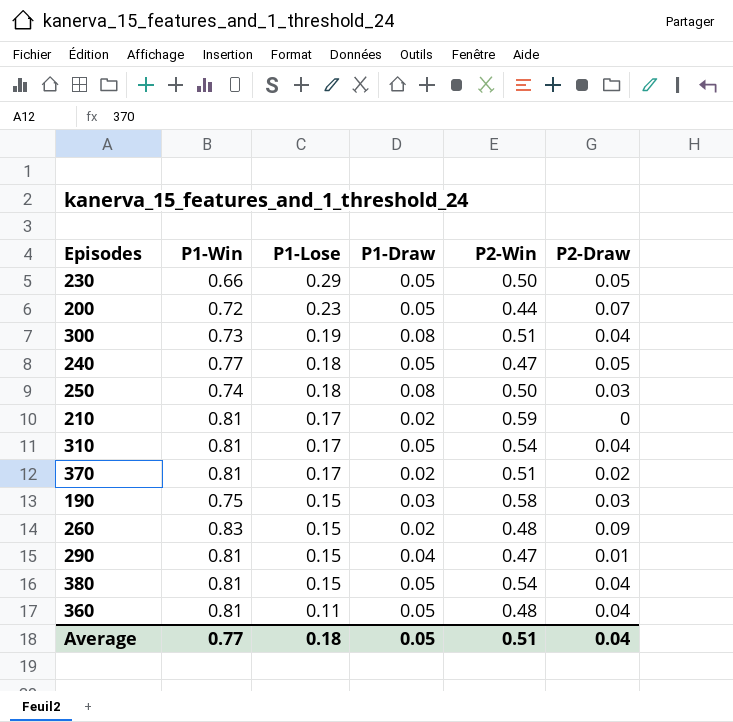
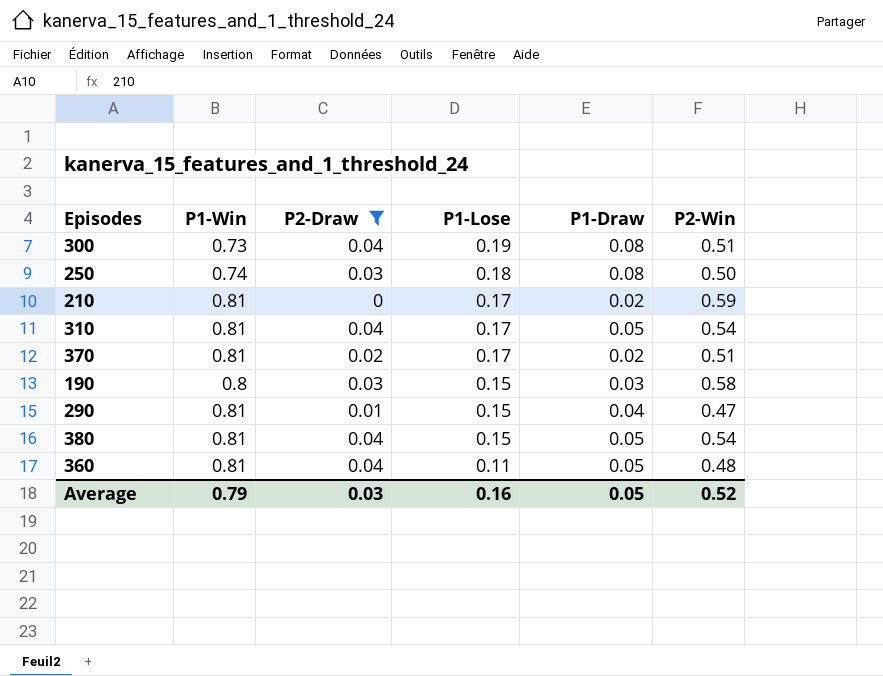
filter: none -> P2-Draw <= 0.04
column P2-Draw | position: 6 -> 3
190 | P1-Win: 0.75 -> 0.8
Average | P1-Win: 0.77 -> 0.79
Average | P2-Draw: 0.04 -> 0.03
Average | P1-Lose: 0.18 -> 0.16
Average | P2-Win: 0.51 -> 0.52

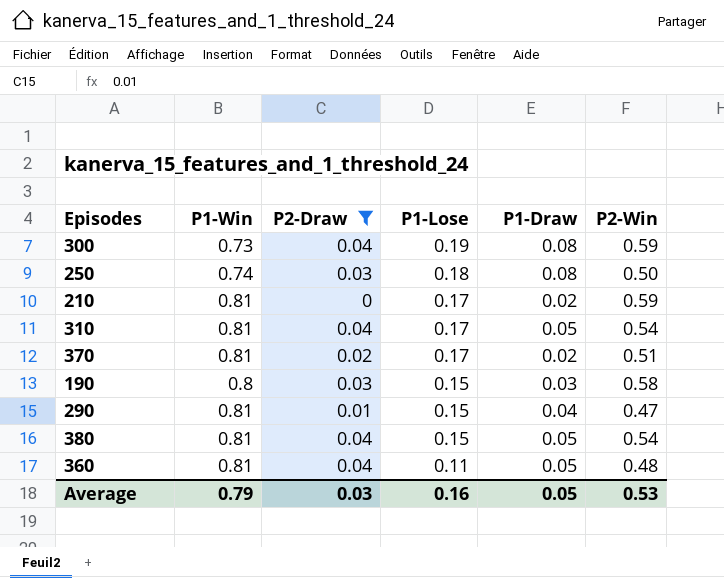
300 | P2-Win: 0.51 -> 0.59
Average | P2-Win: 0.52 -> 0.53

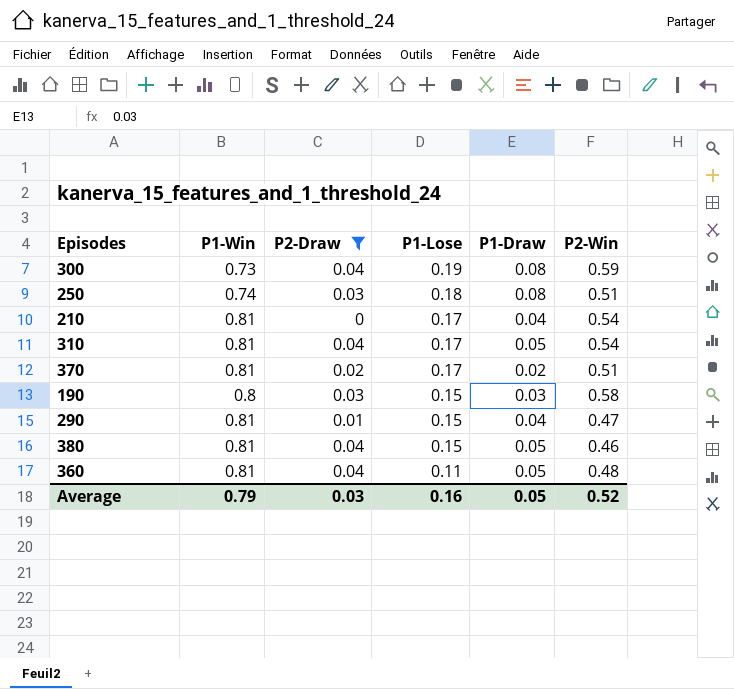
250 | P2-Win: 0.50 -> 0.51
210 | P1-Draw: 0.02 -> 0.04
210 | P2-Win: 0.59 -> 0.54
380 | P2-Win: 0.54 -> 0.46
Average | P2-Win: 0.53 -> 0.52

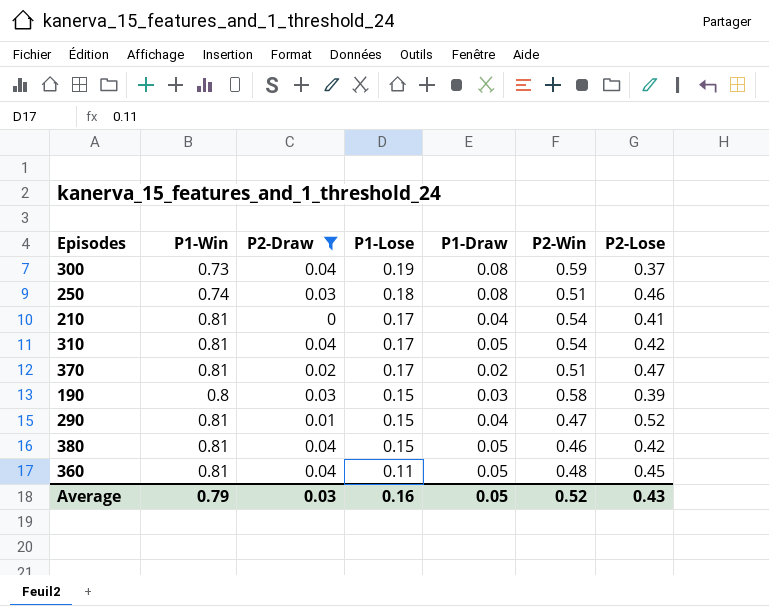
column P2-Lose | position: none -> 7

